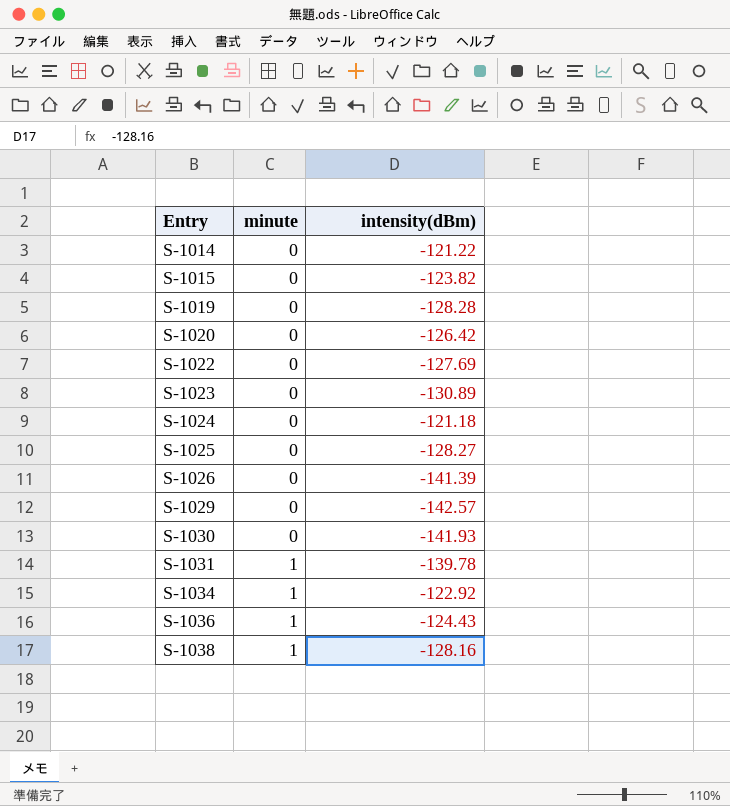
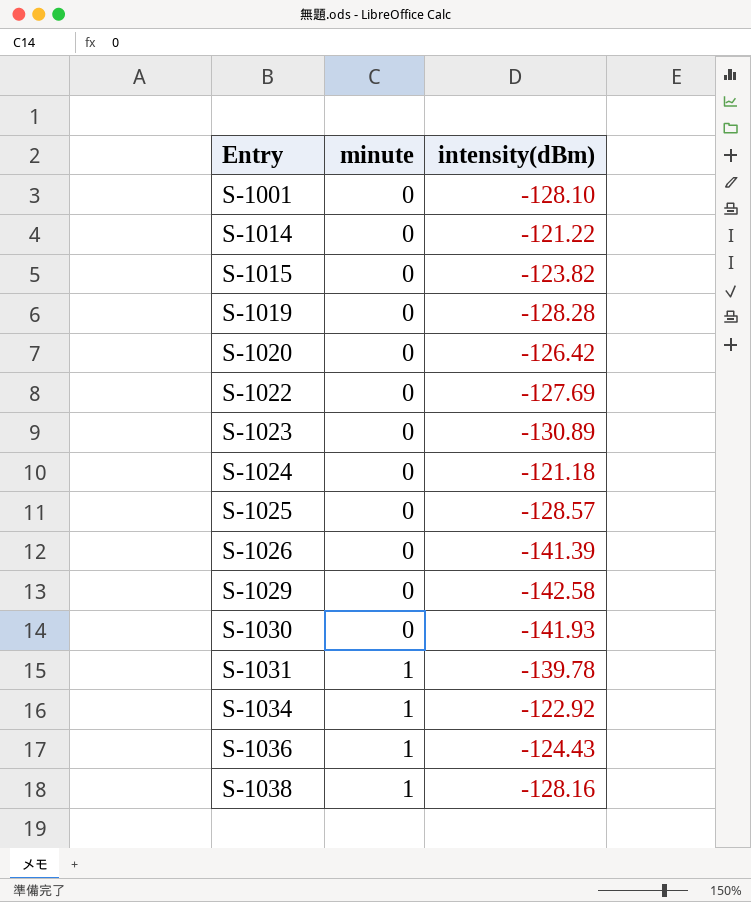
row S-1001: none -> 0 | -128.10
S-1025 | intensity(dBm): -128.27 -> -128.57
S-1029 | intensity(dBm): -142.57 -> -142.58

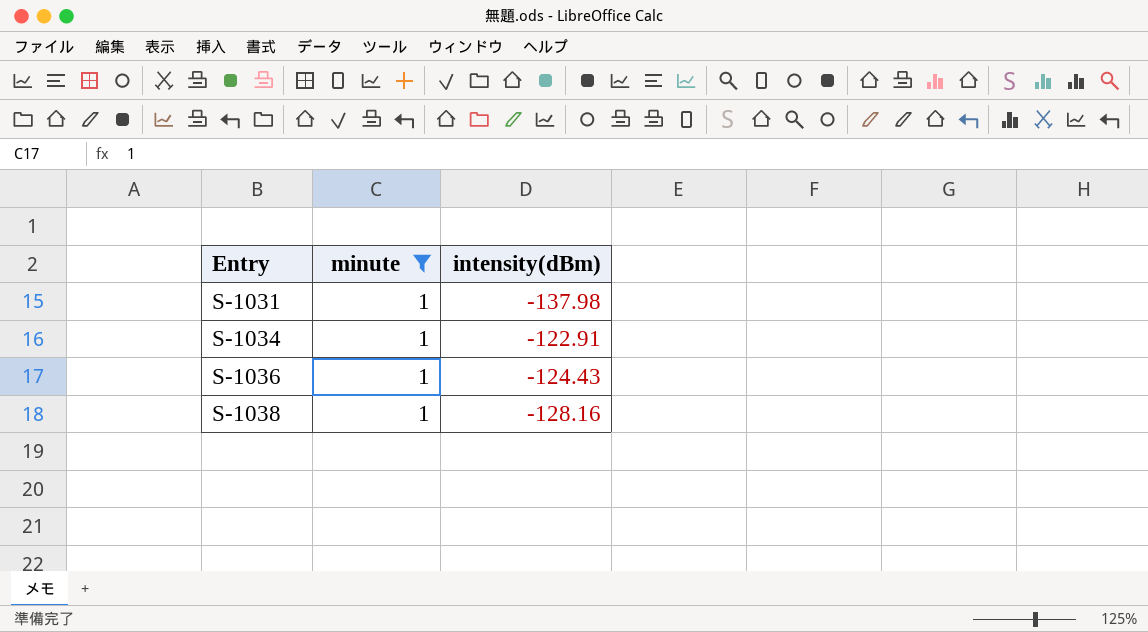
filter: none -> minute = 1
S-1031 | intensity(dBm): -139.78 -> -137.98
S-1034 | intensity(dBm): -122.92 -> -122.91

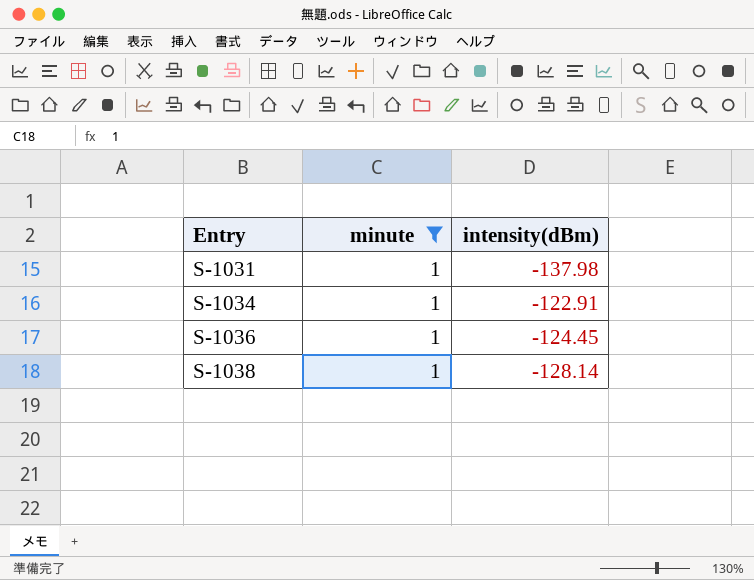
S-1036 | intensity(dBm): -124.43 -> -124.45
S-1038 | intensity(dBm): -128.16 -> -128.14

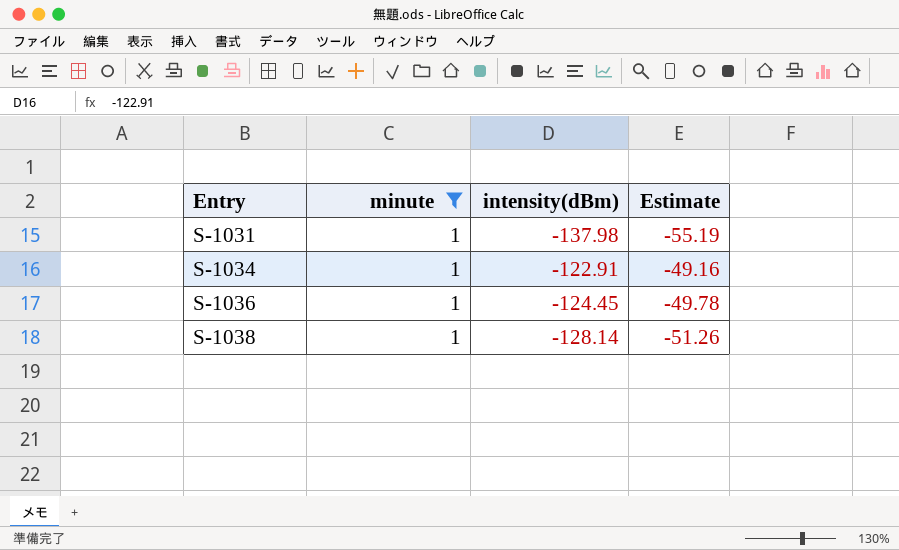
column Estimate | formula: none -> [intensity(dBm)] * 0.4

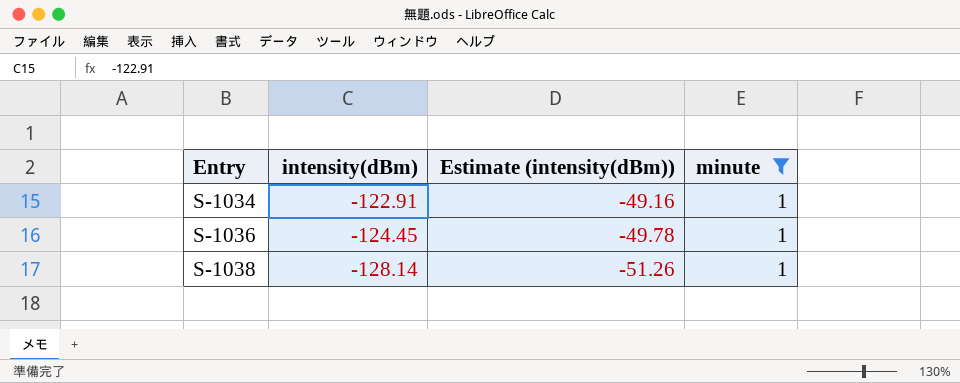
column name: Estimate -> Estimate (intensity(dBm))
column minute | position: 2 -> 4
row S-1031: 1 | -137.98 | -55.19 -> none

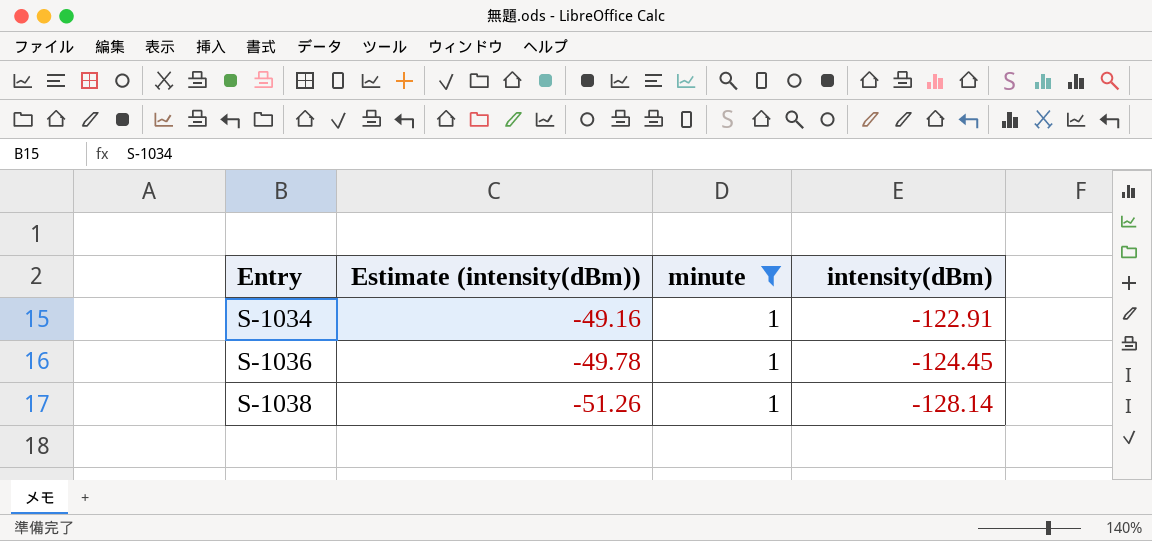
column intensity(dBm) | position: 2 -> 4

